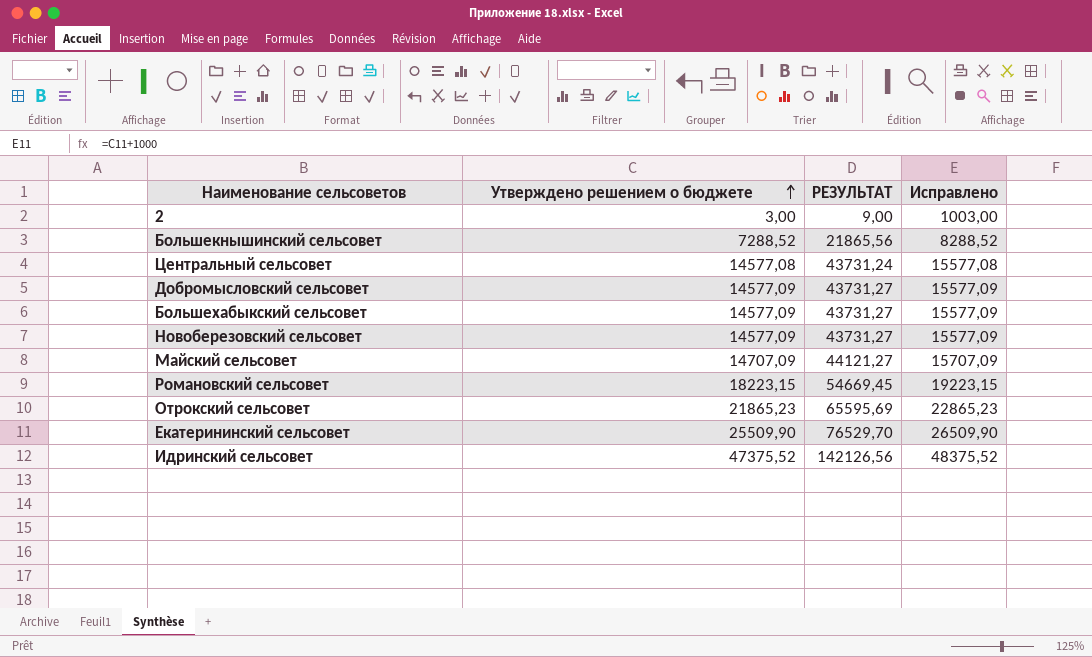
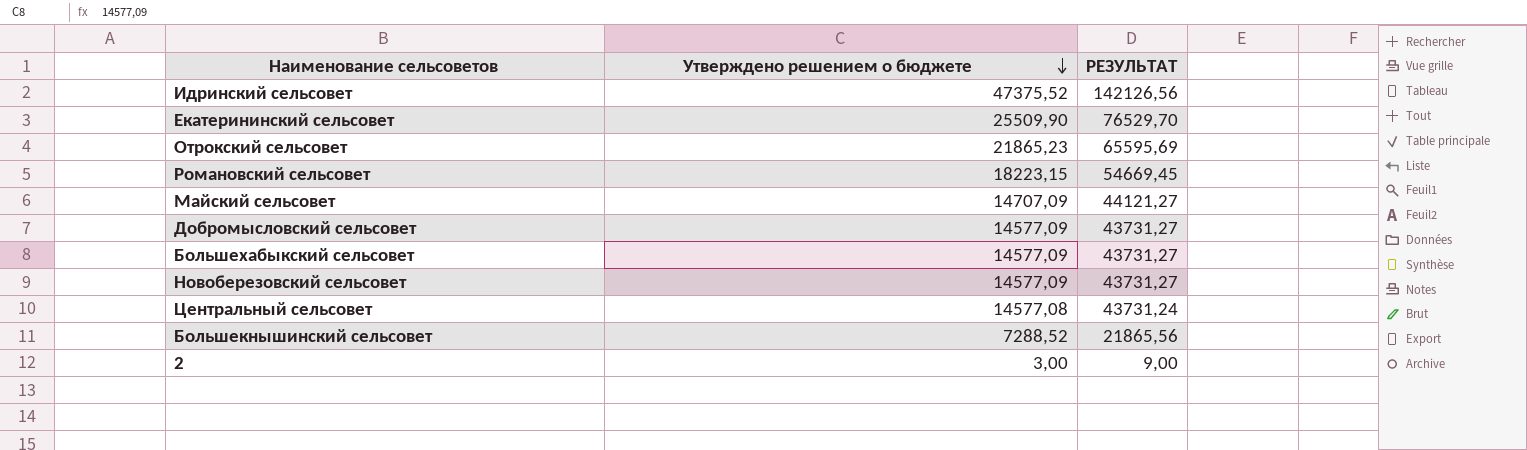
row order: Утверждено решением о бюджете ascending -> Утверждено решением о бюджете descending
column Исправлено | formula: [Утверждено решением о бюджете] + 1000 -> none

